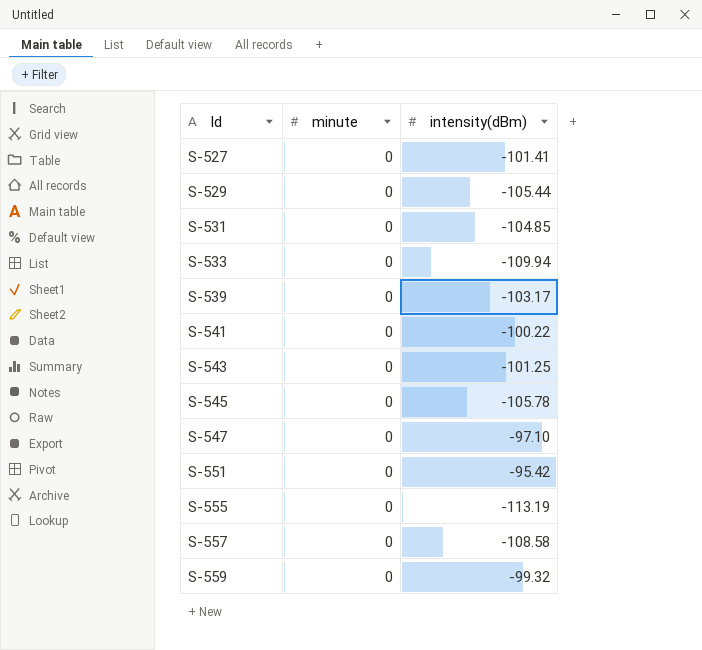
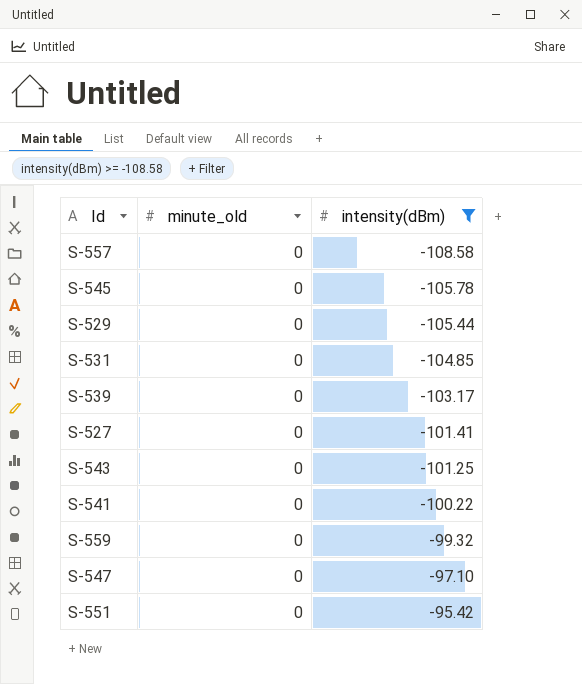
filter: none -> intensity(dBm) >= -108.58
row order: Id ascending -> intensity(dBm) ascending
column name: minute -> minute_old

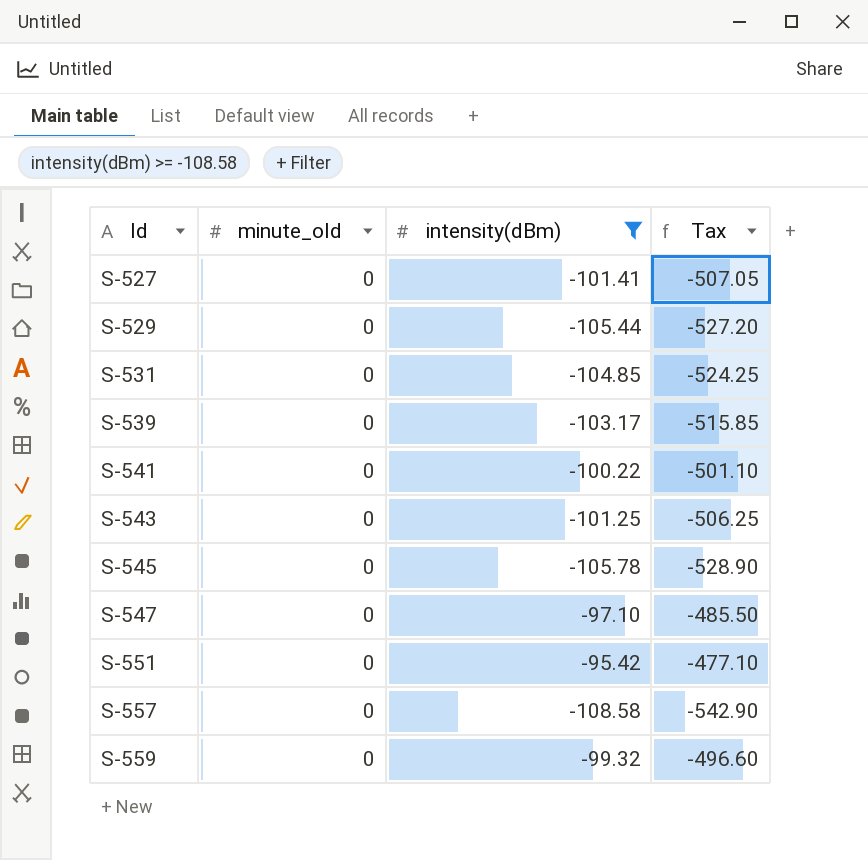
row order: intensity(dBm) ascending -> Id ascending
column Tax | formula: none -> [intensity(dBm)] * 5

